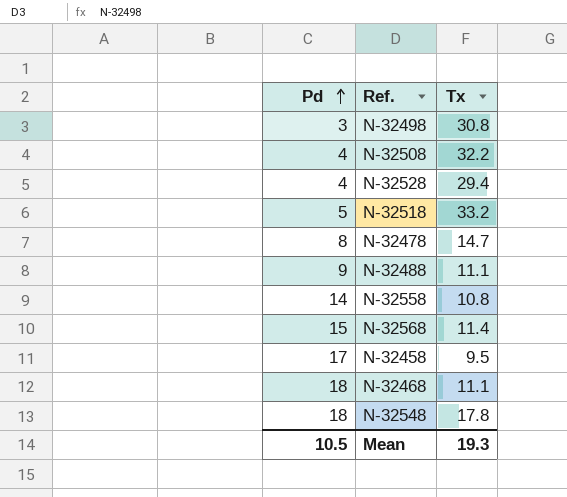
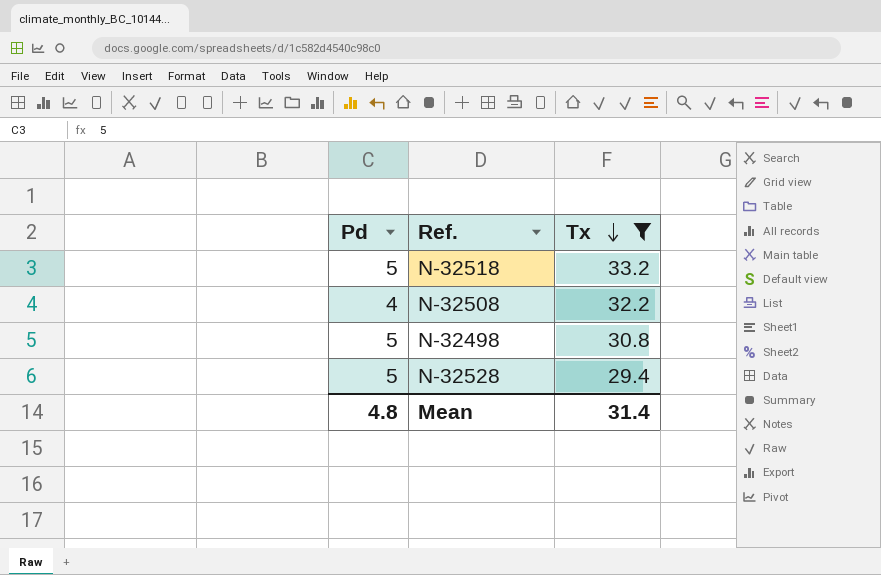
filter: none -> Tx >= 29.4
row order: Pd ascending -> Tx descending
N-32498 | Pd: 3 -> 5
N-32528 | Pd: 4 -> 5
Mean | Pd: 10.5 -> 4.8
Mean | Tx: 19.3 -> 31.4

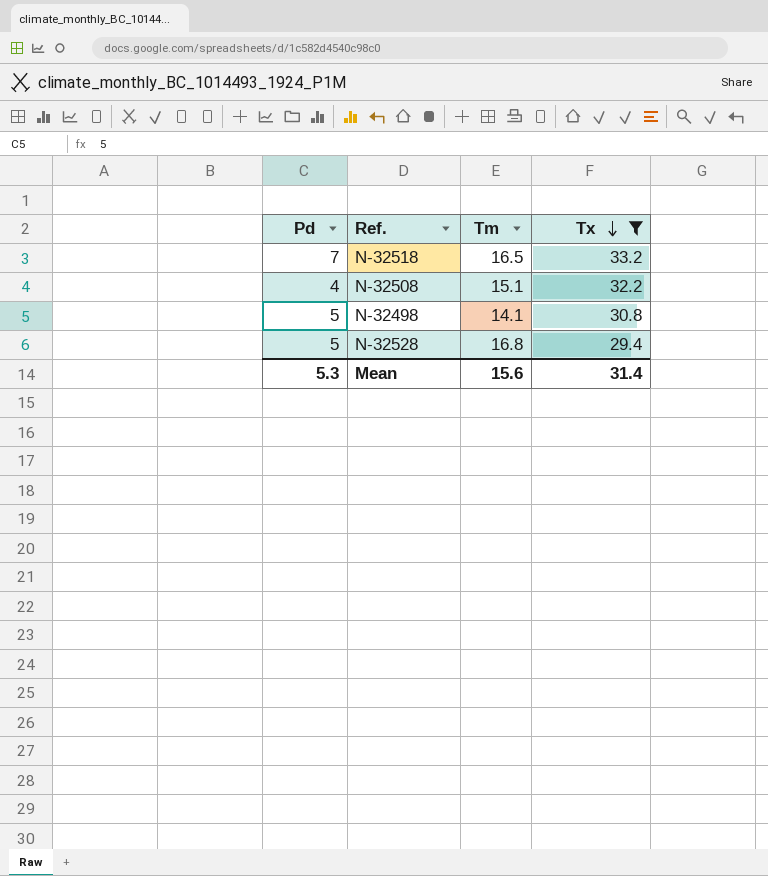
column Tm | position: none -> 3
N-32518 | Pd: 5 -> 7
Mean | Pd: 4.8 -> 5.3

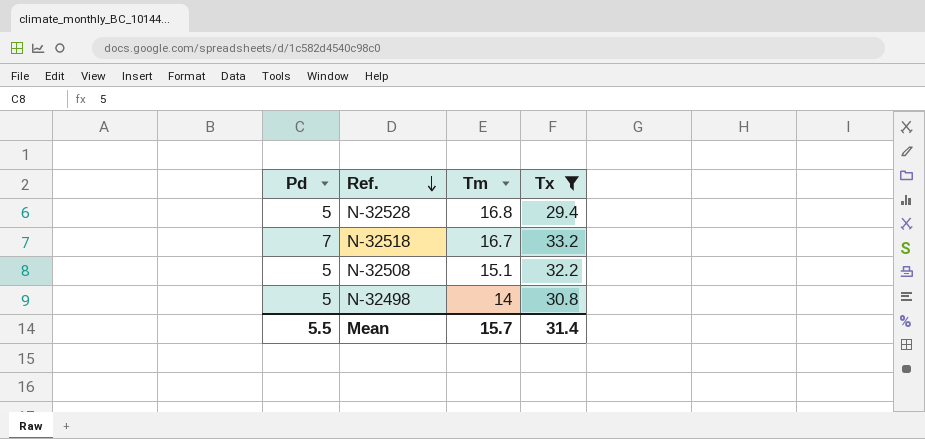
row order: Tx descending -> Ref. descending
N-32518 | Tm: 16.5 -> 16.7
N-32508 | Pd: 4 -> 5
N-32498 | Tm: 14.1 -> 14
Mean | Pd: 5.3 -> 5.5
Mean | Tm: 15.6 -> 15.7

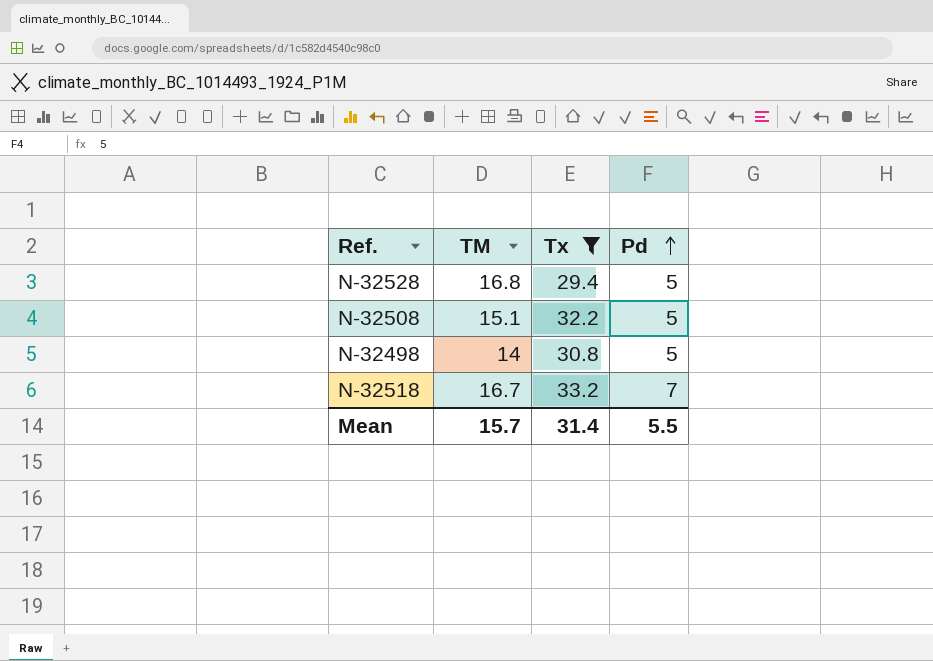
row order: Ref. descending -> Pd ascending
column name: Tm -> TM
column Pd | position: 1 -> 4

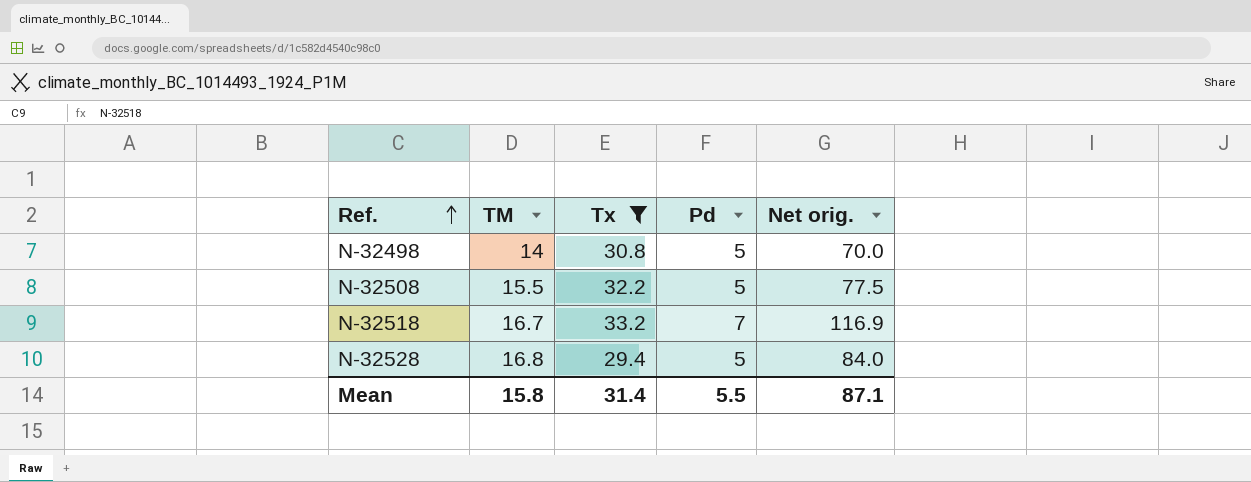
row order: Pd ascending -> Ref. ascending
column Net orig. | formula: none -> [TM] * [Pd]
N-32508 | TM: 15.1 -> 15.5
Mean | TM: 15.7 -> 15.8

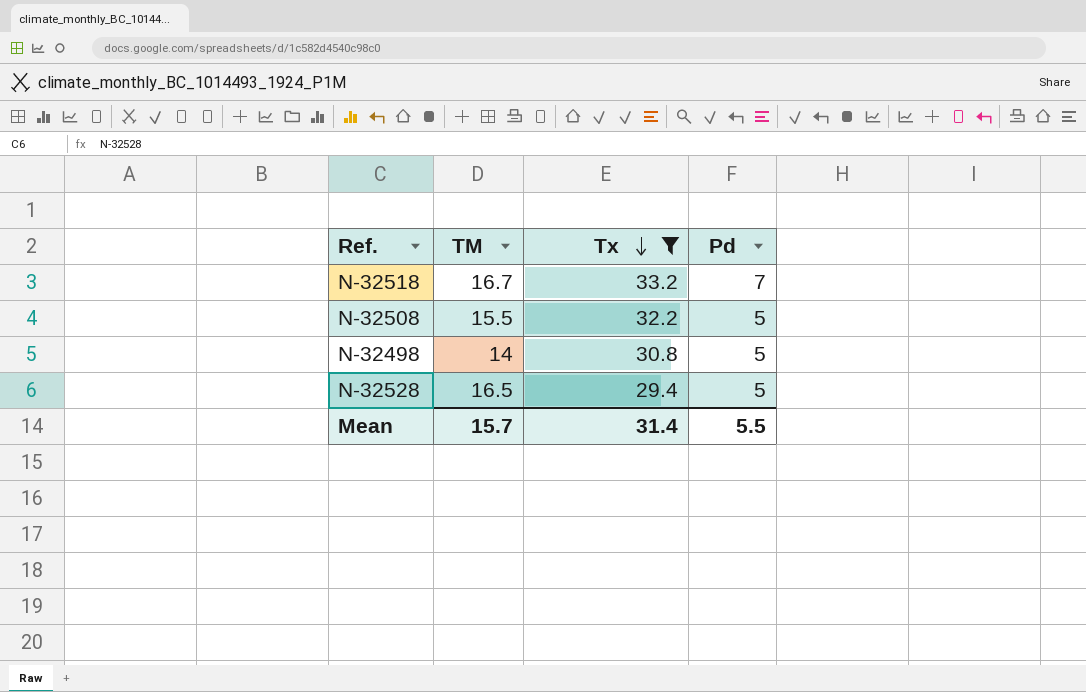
row order: Ref. ascending -> Tx descending
column Net orig. | formula: [TM] * [Pd] -> none
N-32528 | TM: 16.8 -> 16.5
Mean | TM: 15.8 -> 15.7

